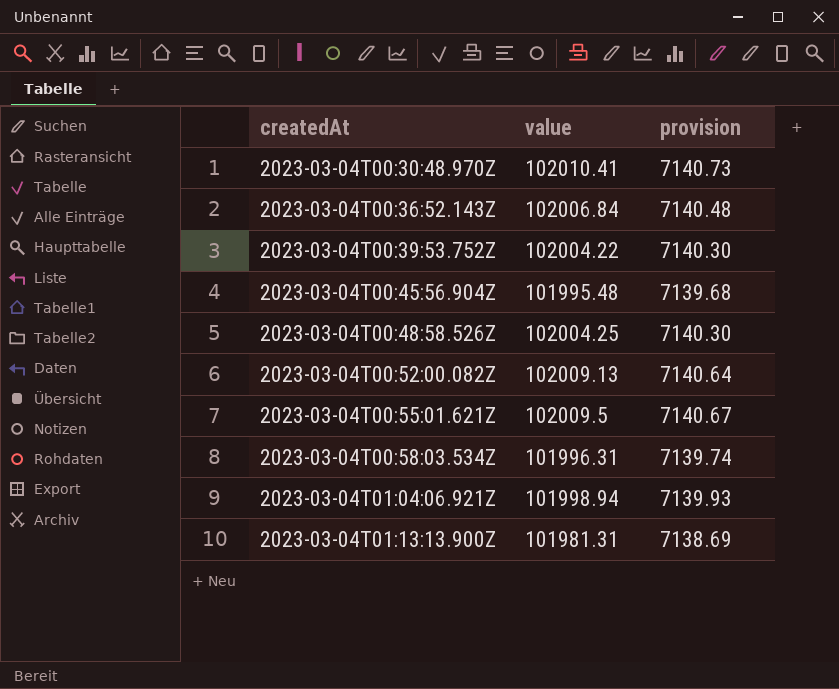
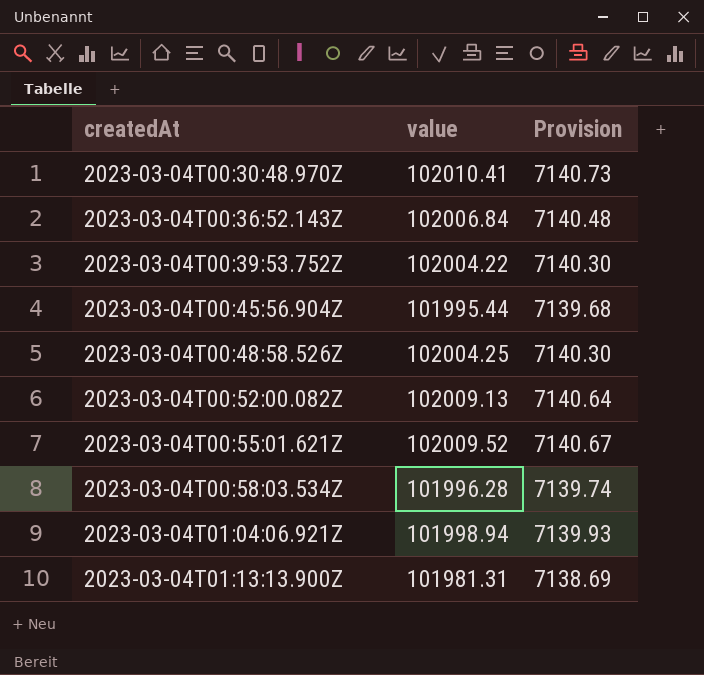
column name: provision -> Provision
2023-03-04T00:45:56.904Z | value: 101995.48 -> 101995.44
2023-03-04T00:55:01.621Z | value: 102009.5 -> 102009.52
2023-03-04T00:58:03.534Z | value: 101996.31 -> 101996.28

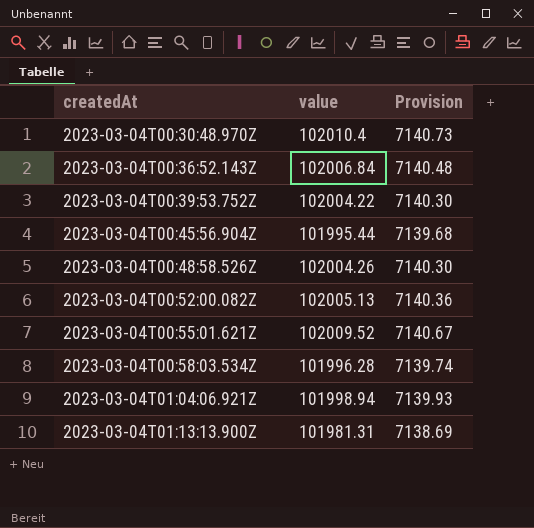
2023-03-04T00:30:48.970Z | value: 102010.41 -> 102010.4
2023-03-04T00:48:58.526Z | value: 102004.25 -> 102004.26
2023-03-04T00:52:00.082Z | value: 102009.13 -> 102005.13
2023-03-04T00:52:00.082Z | Provision: 7140.64 -> 7140.36

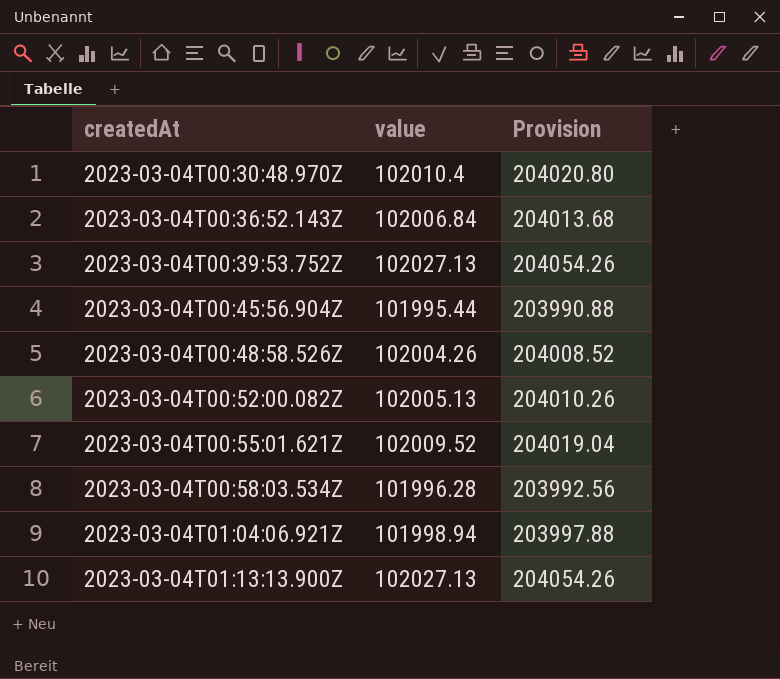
column Provision | formula: [value] * 0.07 -> [value] * 2
2023-03-04T00:39:53.752Z | value: 102004.22 -> 102027.13
2023-03-04T01:13:13.900Z | value: 101981.31 -> 102027.13

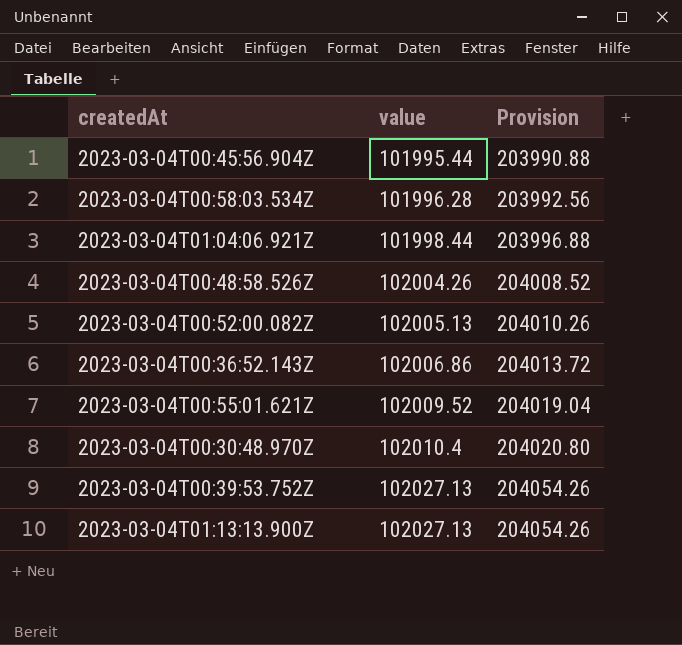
row order: createdAt ascending -> value ascending
2023-03-04T01:04:06.921Z | value: 101998.94 -> 101998.44
2023-03-04T01:04:06.921Z | Provision: 203997.88 -> 203996.88
2023-03-04T00:36:52.143Z | value: 102006.84 -> 102006.86
2023-03-04T00:36:52.143Z | Provision: 204013.68 -> 204013.72

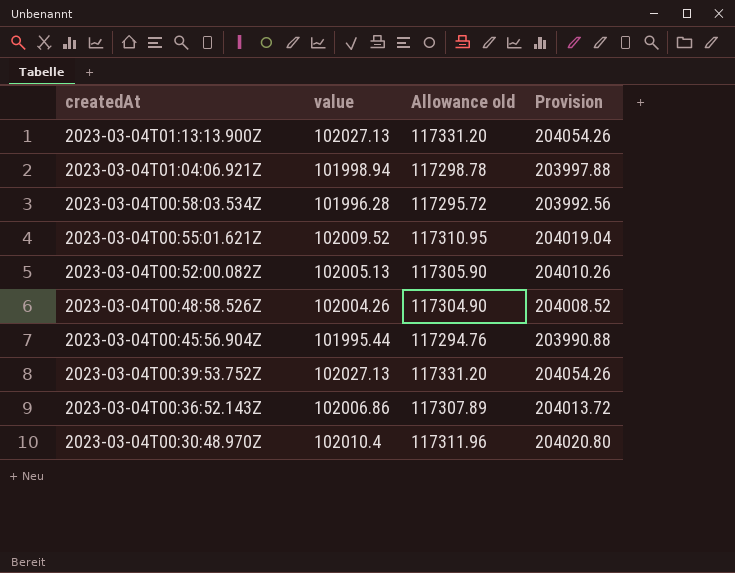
row order: value ascending -> createdAt descending
column Allowance old | formula: none -> [value] * 1.15
2023-03-04T01:04:06.921Z | value: 101998.44 -> 101998.94
2023-03-04T01:04:06.921Z | Provision: 203996.88 -> 203997.88

